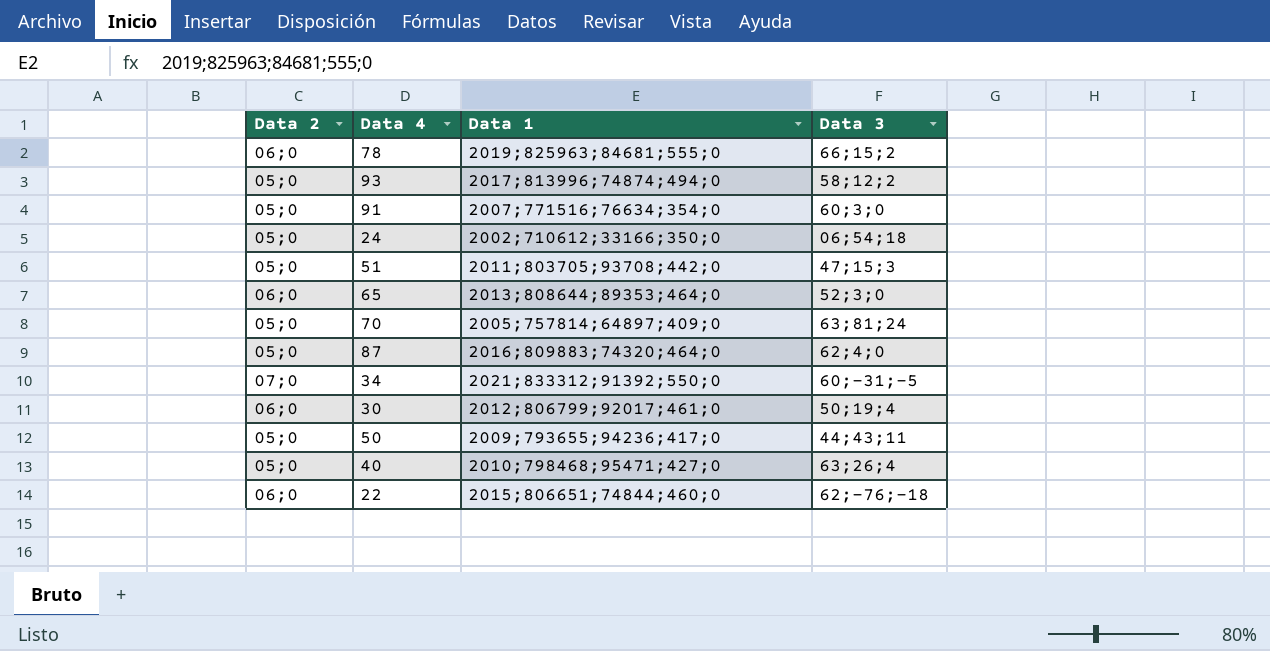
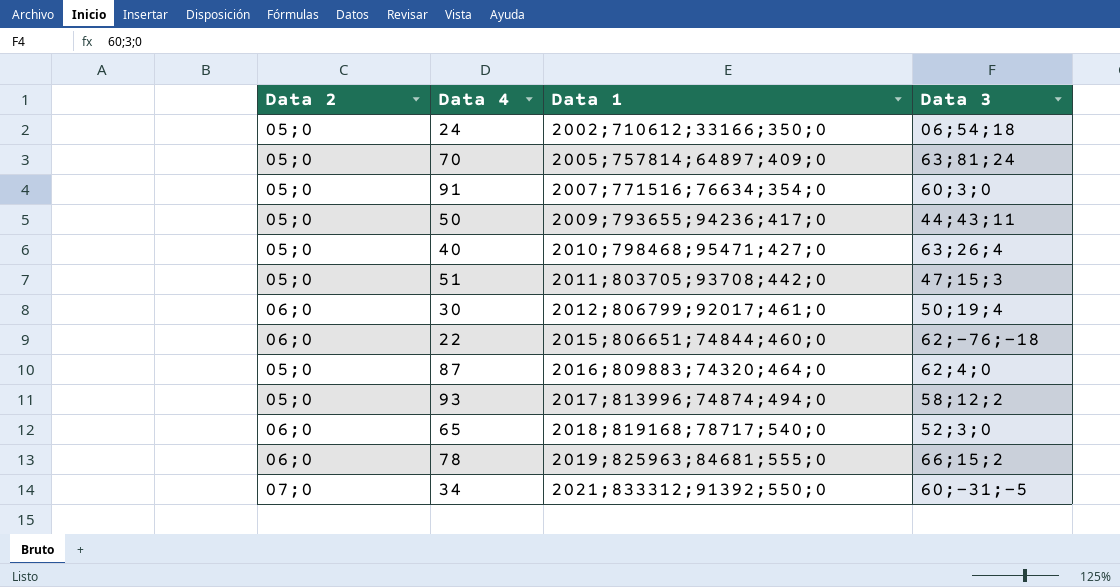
row order: none -> Data 1 ascending
65 | Data 1: 2013;808644;89353;464;0 -> 2018;819168;78717;540;0

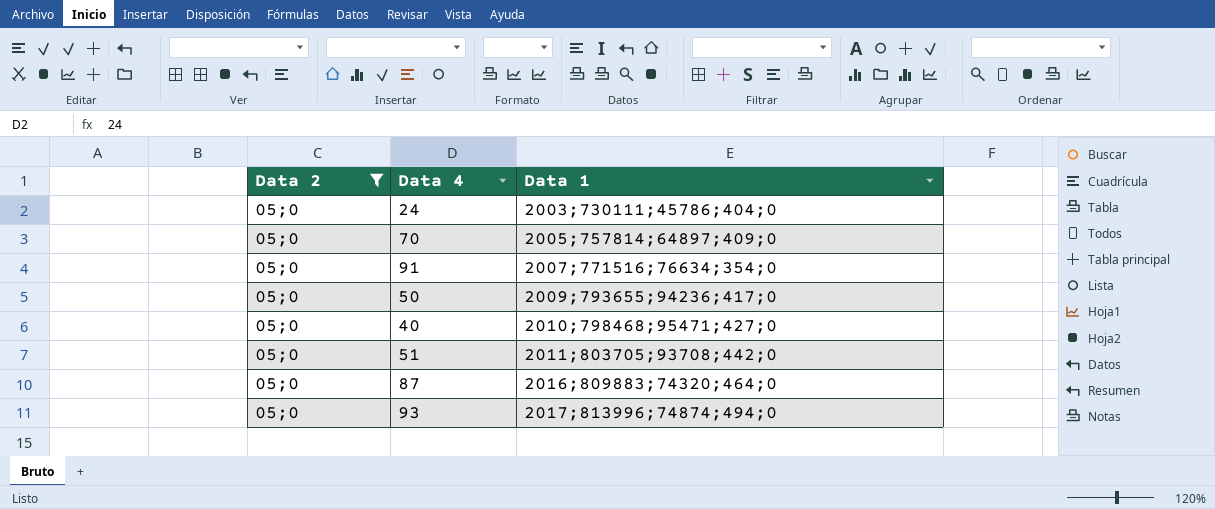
filter: none -> Data 2 = 05;0
column Data 3 | position: 4 -> none
24 | Data 1: 2002;710612;33166;350;0 -> 2003;730111;45786;404;0

